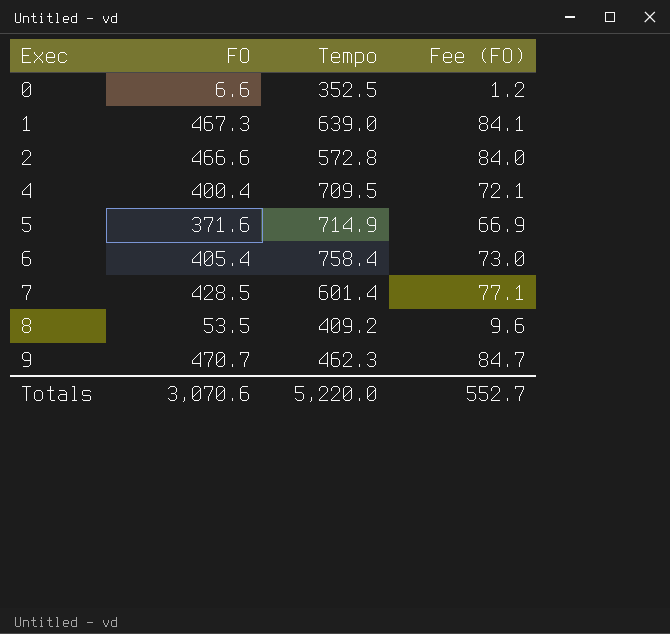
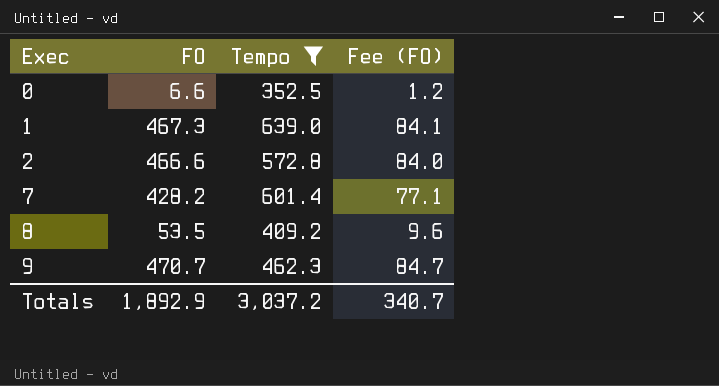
filter: none -> Tempo <= 639.0
7 | FO: 428.5 -> 428.2
Totals | FO: 3,070.6 -> 1,892.9
Totals | Tempo: 5,220.0 -> 3,037.2
Totals | Fee (FO): 552.7 -> 340.7

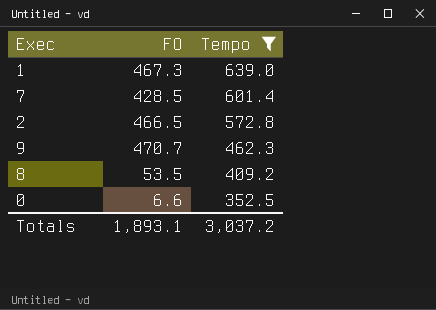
row order: Exec ascending -> Tempo descending
column Fee (FO) | formula: [FO] * 0.18 -> none
7 | FO: 428.2 -> 428.5
2 | FO: 466.6 -> 466.5
Totals | FO: 1,892.9 -> 1,893.1

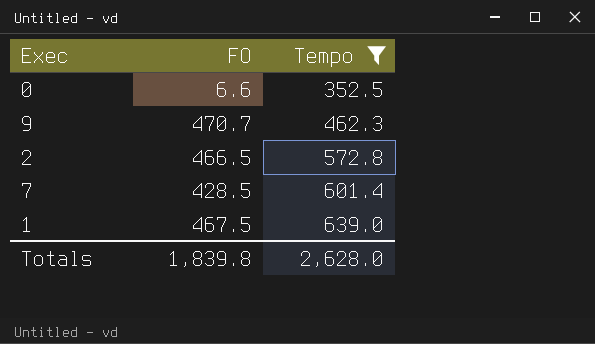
row order: Tempo descending -> Tempo ascending
row 8: 53.5 | 409.2 -> none
1 | FO: 467.3 -> 467.5
Totals | FO: 1,893.1 -> 1,839.8
Totals | Tempo: 3,037.2 -> 2,628.0

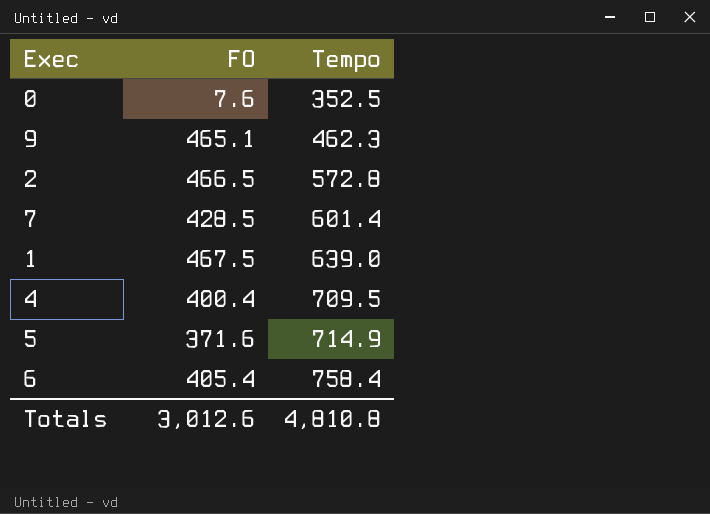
filter: Tempo <= 639.0 -> none
0 | FO: 6.6 -> 7.6
9 | FO: 470.7 -> 465.1
Totals | FO: 1,839.8 -> 3,012.6
Totals | Tempo: 2,628.0 -> 4,810.8

